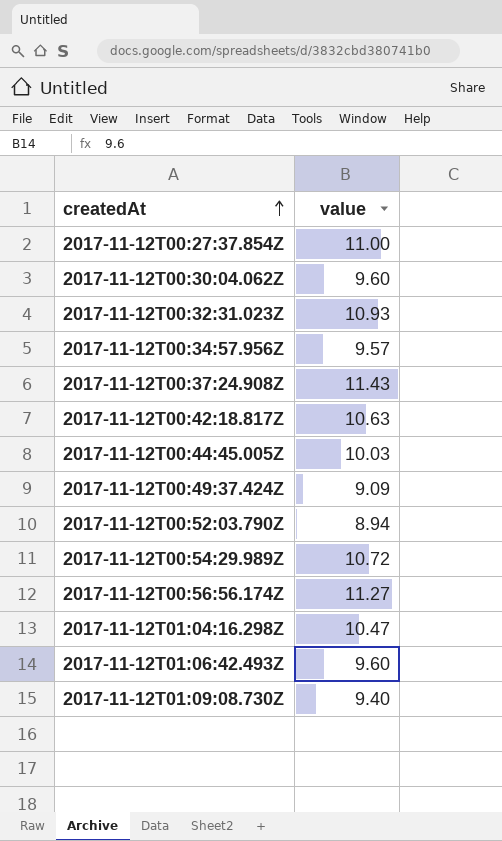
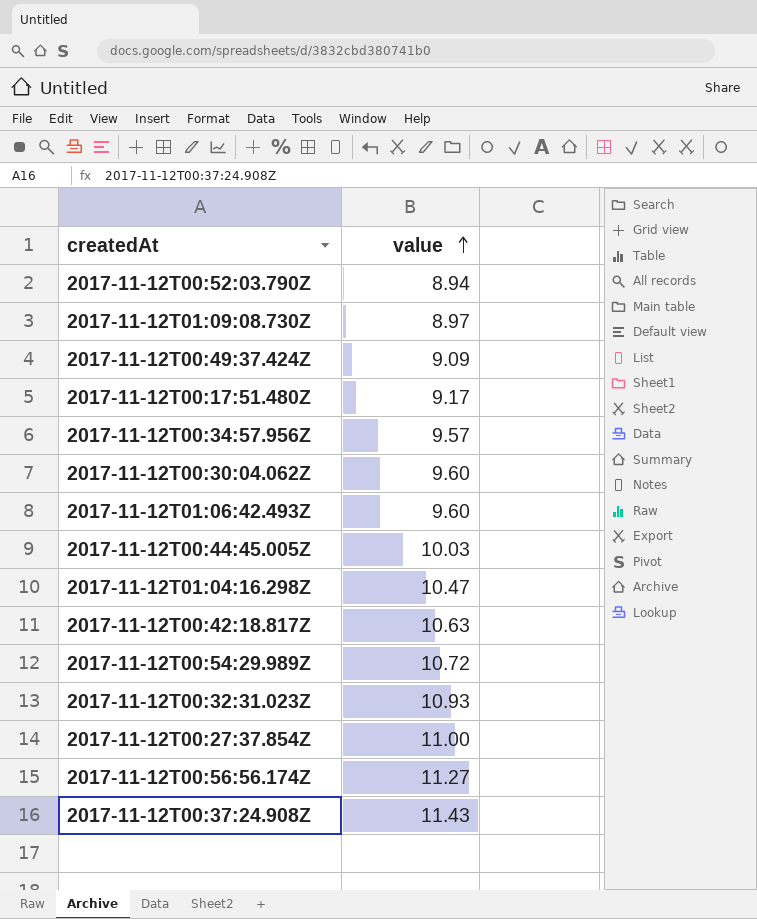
row order: createdAt ascending -> value ascending
2017-11-12T01:09:08.730Z | value: 9.40 -> 8.97
row 2017-11-12T00:17:51.480Z: none -> 9.17

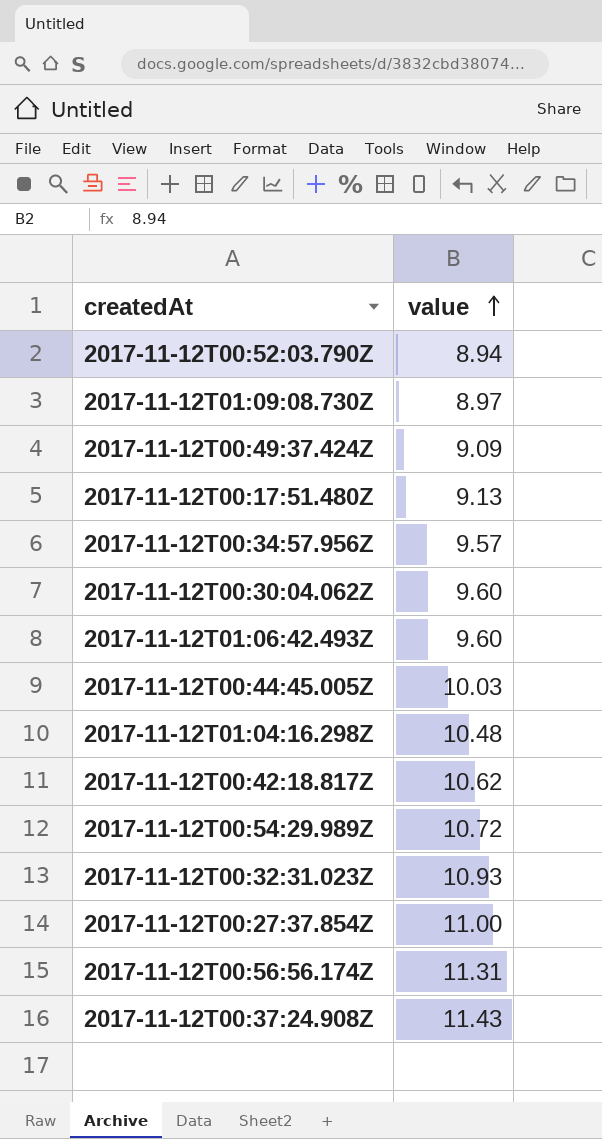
2017-11-12T00:17:51.480Z | value: 9.17 -> 9.13
2017-11-12T01:04:16.298Z | value: 10.47 -> 10.48
2017-11-12T00:42:18.817Z | value: 10.63 -> 10.62
2017-11-12T00:56:56.174Z | value: 11.27 -> 11.31

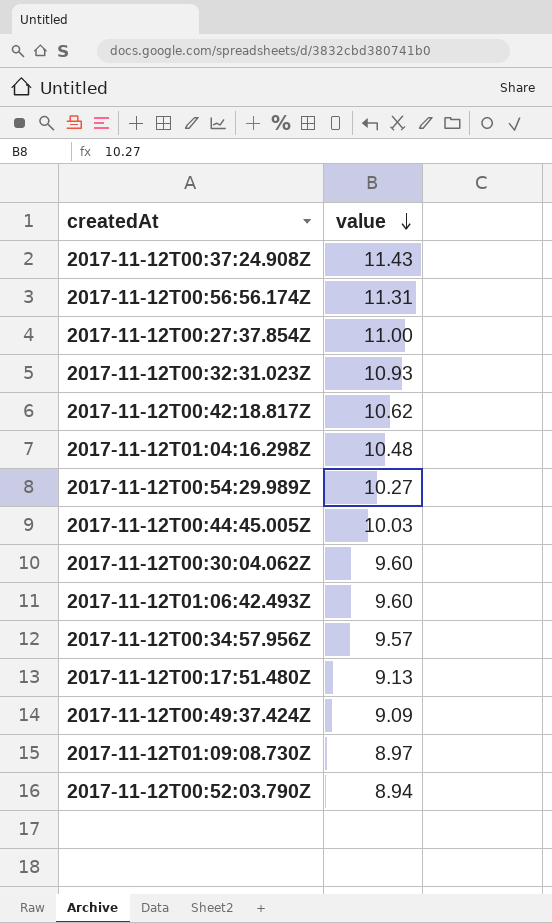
row order: value ascending -> value descending
2017-11-12T00:54:29.989Z | value: 10.72 -> 10.27

